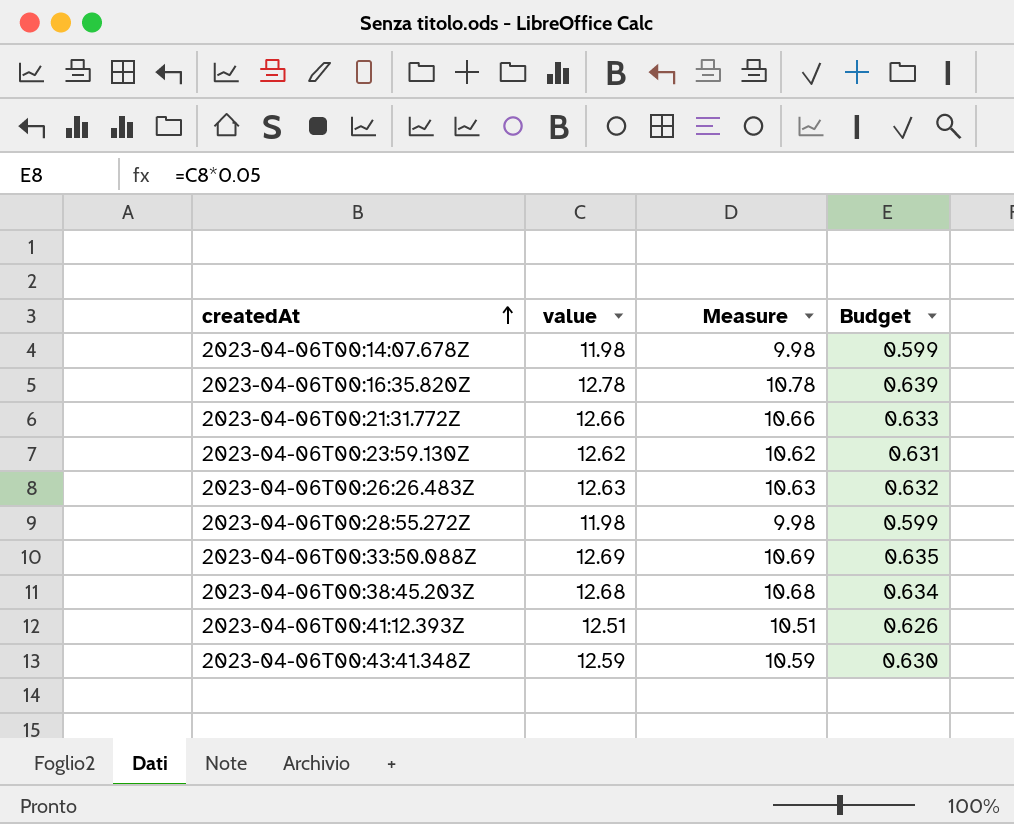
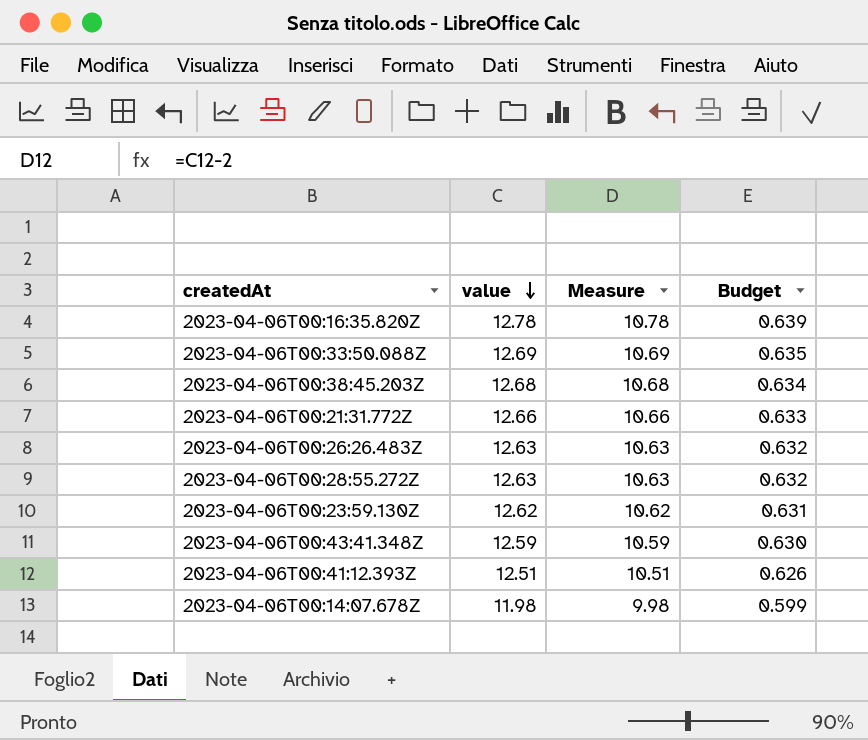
row order: createdAt ascending -> value descending
2023-04-06T00:28:55.272Z | value: 11.98 -> 12.63
2023-04-06T00:28:55.272Z | Measure: 9.98 -> 10.63
2023-04-06T00:28:55.272Z | Budget: 0.599 -> 0.632

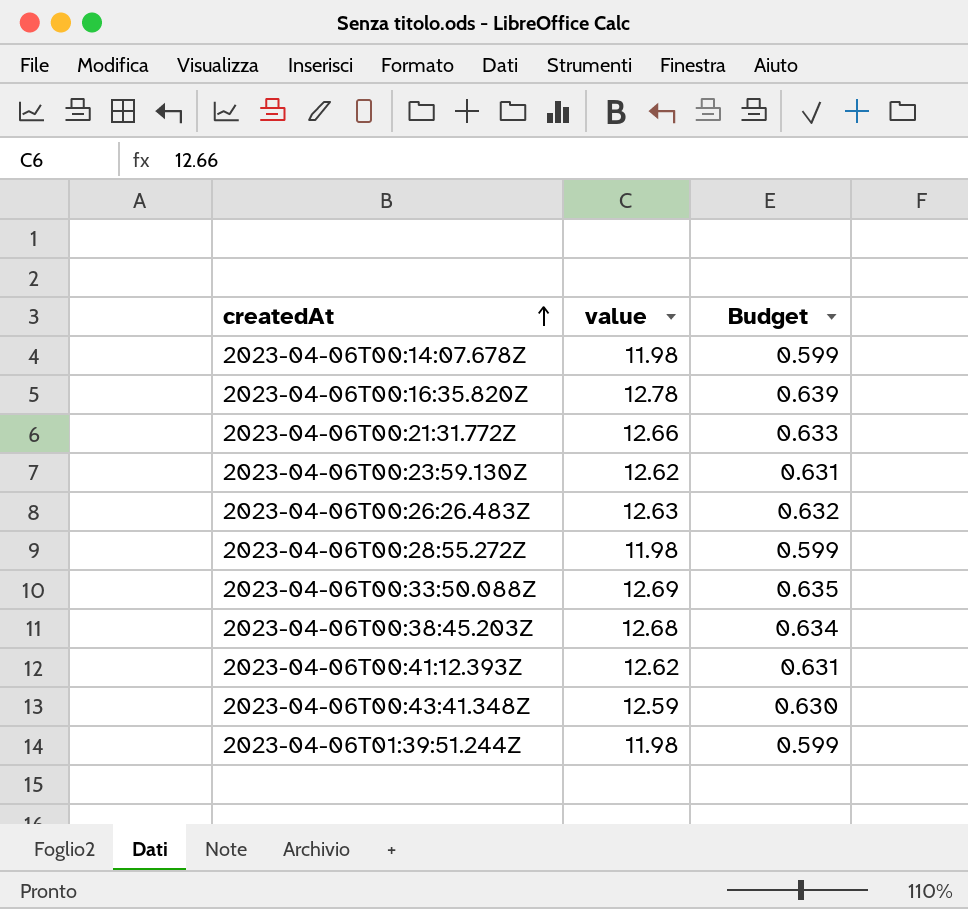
row order: value descending -> createdAt ascending
column Measure | formula: [value] - 2 -> none
2023-04-06T00:28:55.272Z | value: 12.63 -> 11.98
2023-04-06T00:28:55.272Z | Budget: 0.632 -> 0.599
2023-04-06T00:41:12.393Z | value: 12.51 -> 12.62
2023-04-06T00:41:12.393Z | Budget: 0.626 -> 0.631
row 2023-04-06T01:39:51.244Z: none -> 11.98 | 0.599

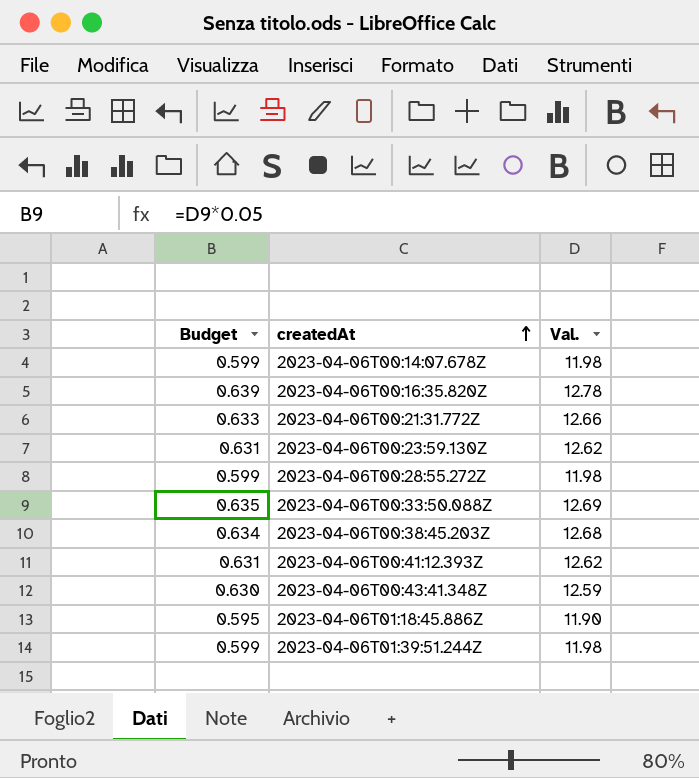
column Budget | position: 3 -> 1
column name: value -> Val.
row 2023-04-06T00:26:26.483Z: 12.63 | 0.632 -> none
row 2023-04-06T01:18:45.886Z: none -> 0.595 | 11.90

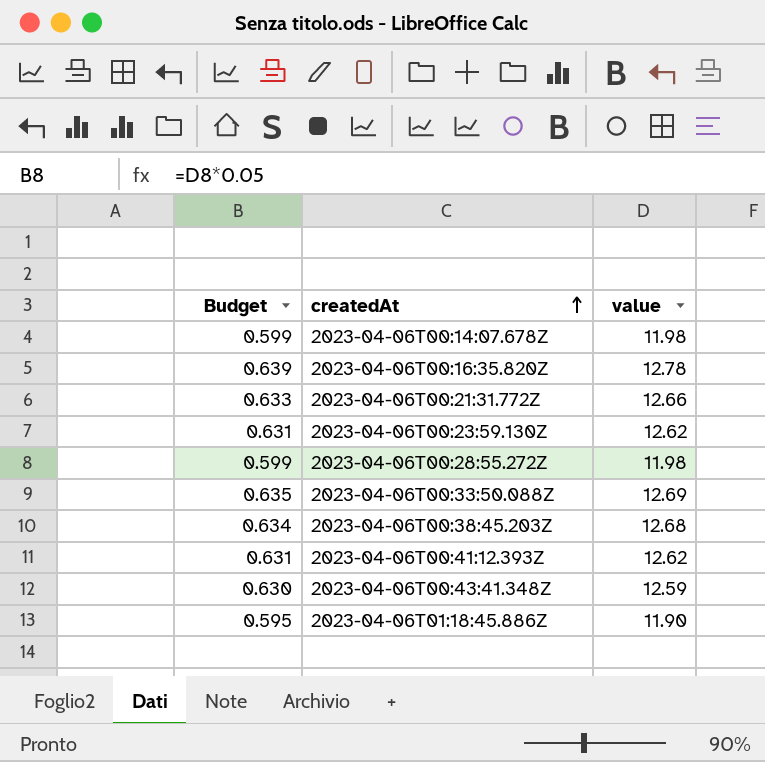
column name: Val. -> value
row 2023-04-06T01:39:51.244Z: 0.599 | 11.98 -> none

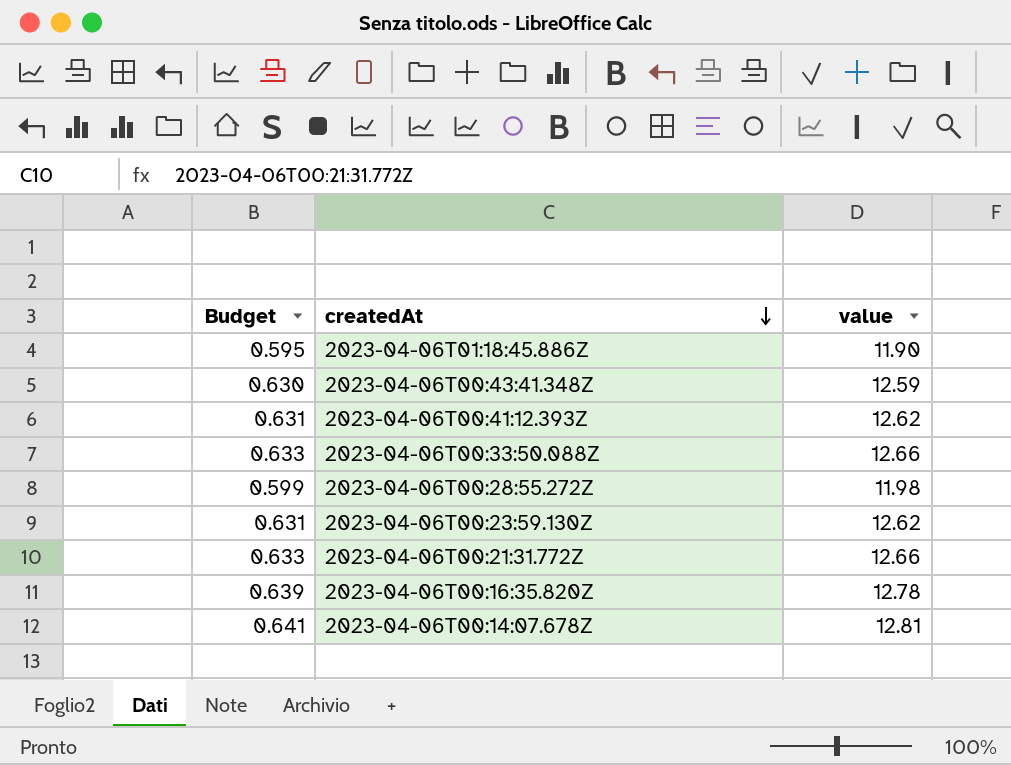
row order: createdAt ascending -> createdAt descending
row 2023-04-06T00:38:45.203Z: 0.634 | 12.68 -> none
2023-04-06T00:33:50.088Z | Budget: 0.635 -> 0.633
2023-04-06T00:33:50.088Z | value: 12.69 -> 12.66
2023-04-06T00:14:07.678Z | Budget: 0.599 -> 0.641
2023-04-06T00:14:07.678Z | value: 11.98 -> 12.81

